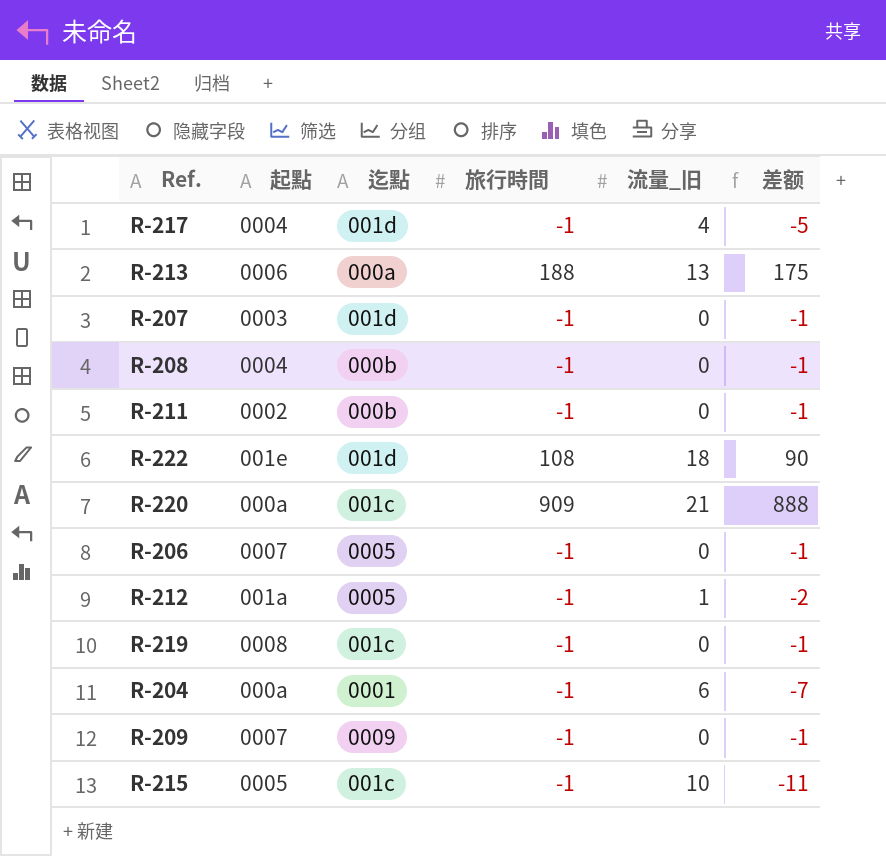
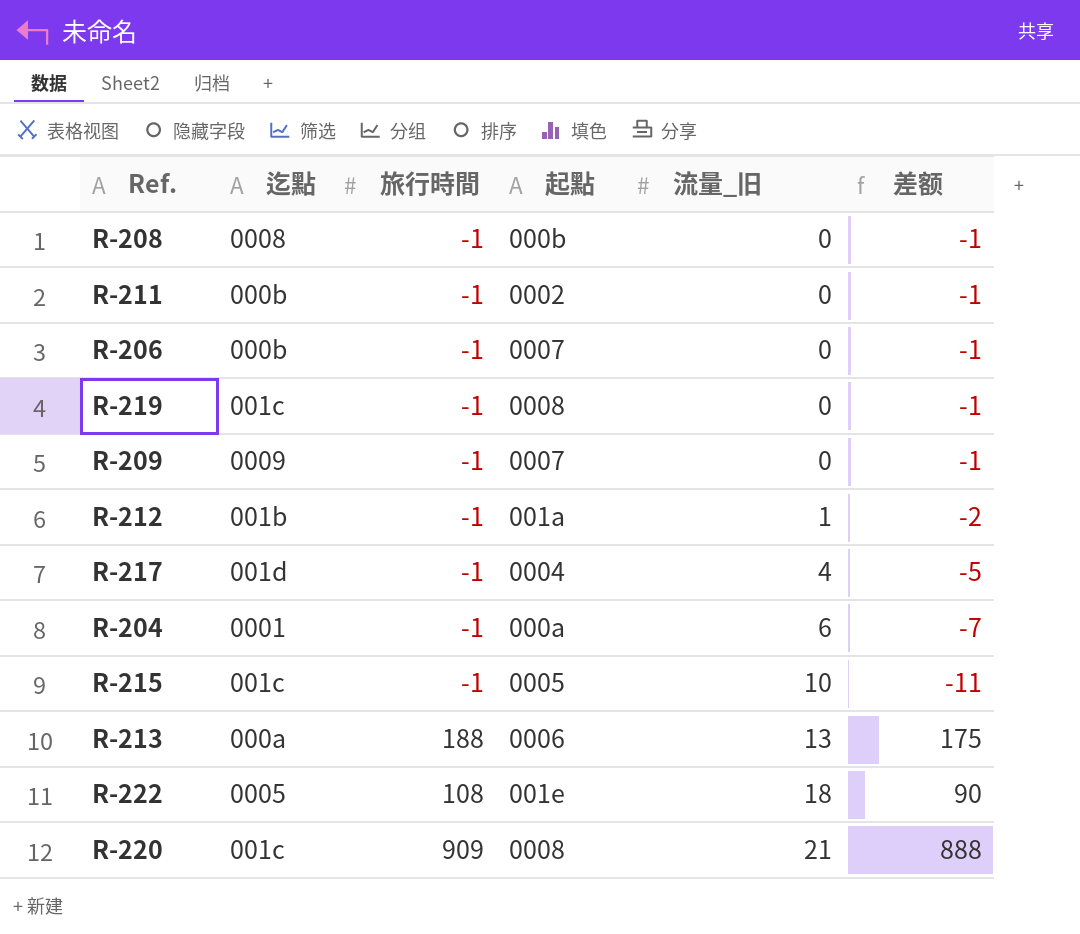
row order: none -> 流量_旧 ascending
column 起點 | position: 2 -> 4
row R-207: 0003 | 001d | -1 | 0 | -1 -> none
R-208 | 迄點: 000b -> 0008
R-208 | 起點: 0004 -> 000b
R-206 | 迄點: 0005 -> 000b
R-212 | 迄點: 0005 -> 001b
R-222 | 迄點: 001d -> 0005
R-220 | 起點: 000a -> 0008

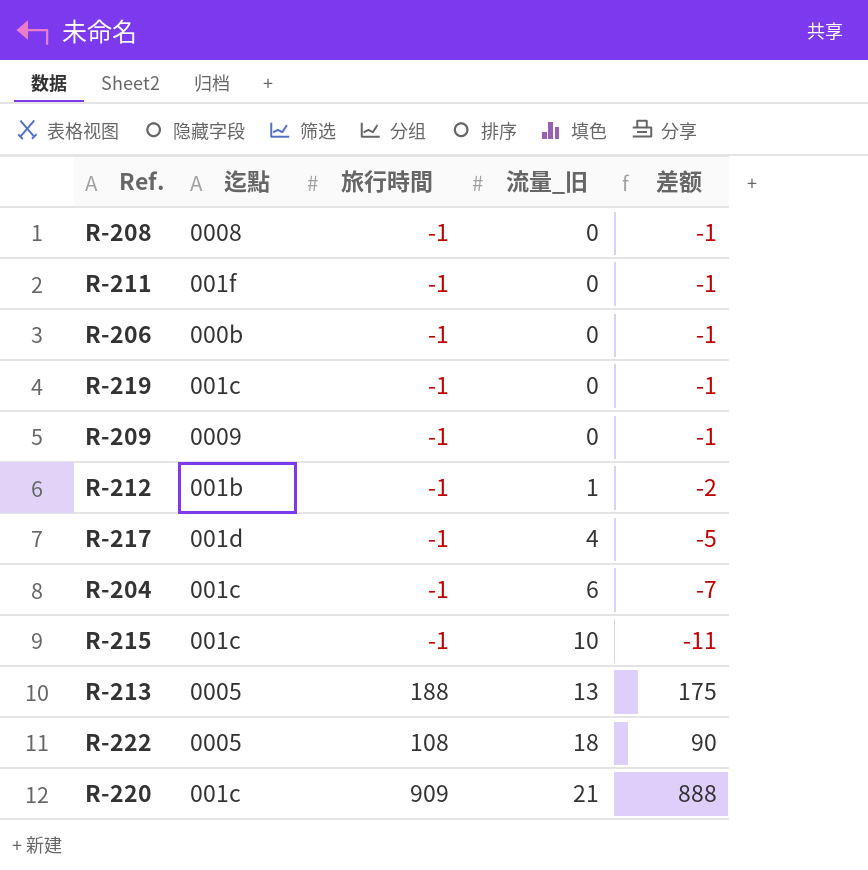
column 起點 | position: 4 -> none
R-211 | 迄點: 000b -> 001f
R-204 | 迄點: 0001 -> 001c
R-213 | 迄點: 000a -> 0005

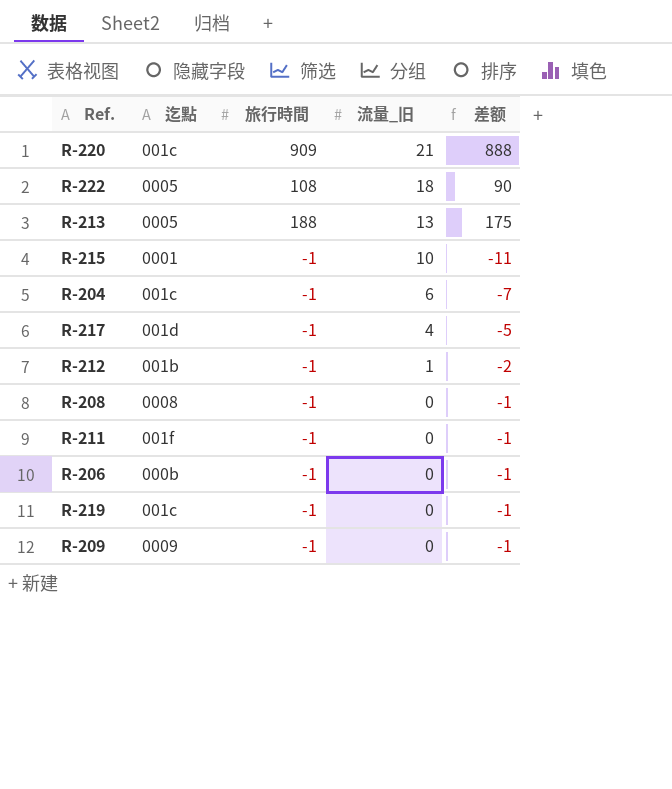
row order: 流量_旧 ascending -> 流量_旧 descending
R-215 | 迄點: 001c -> 0001

